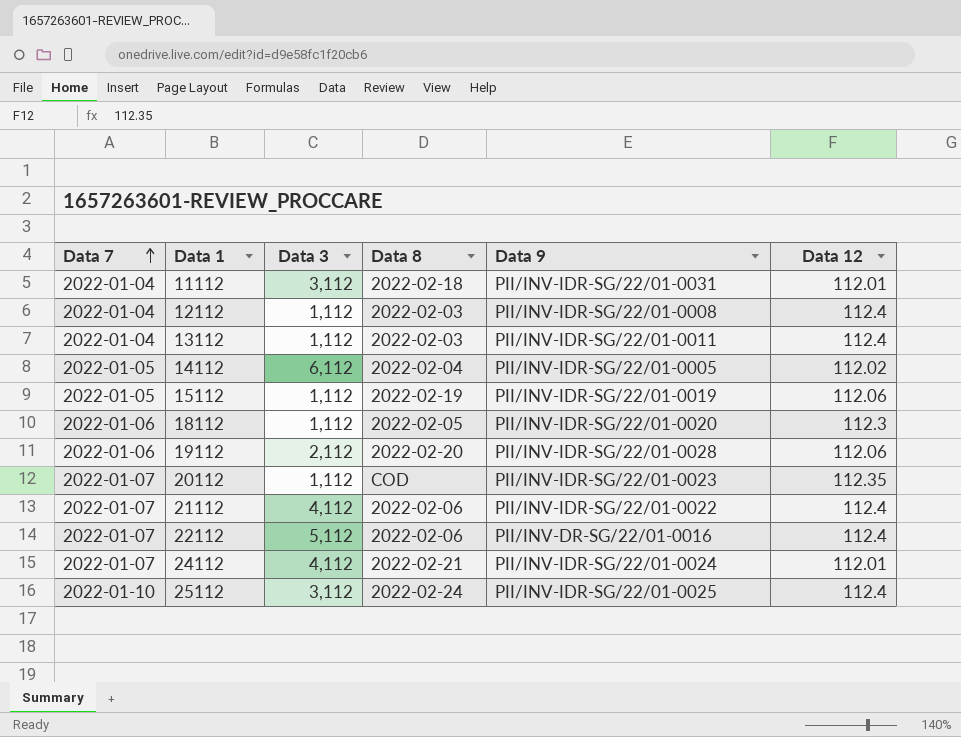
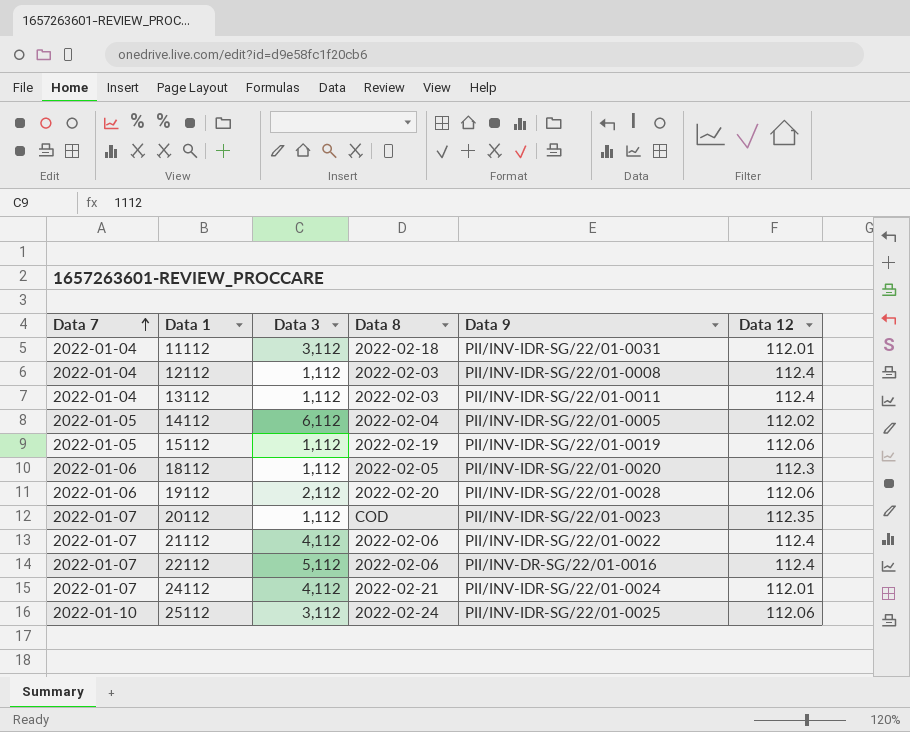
25112 | Data 12: 112.4 -> 112.06

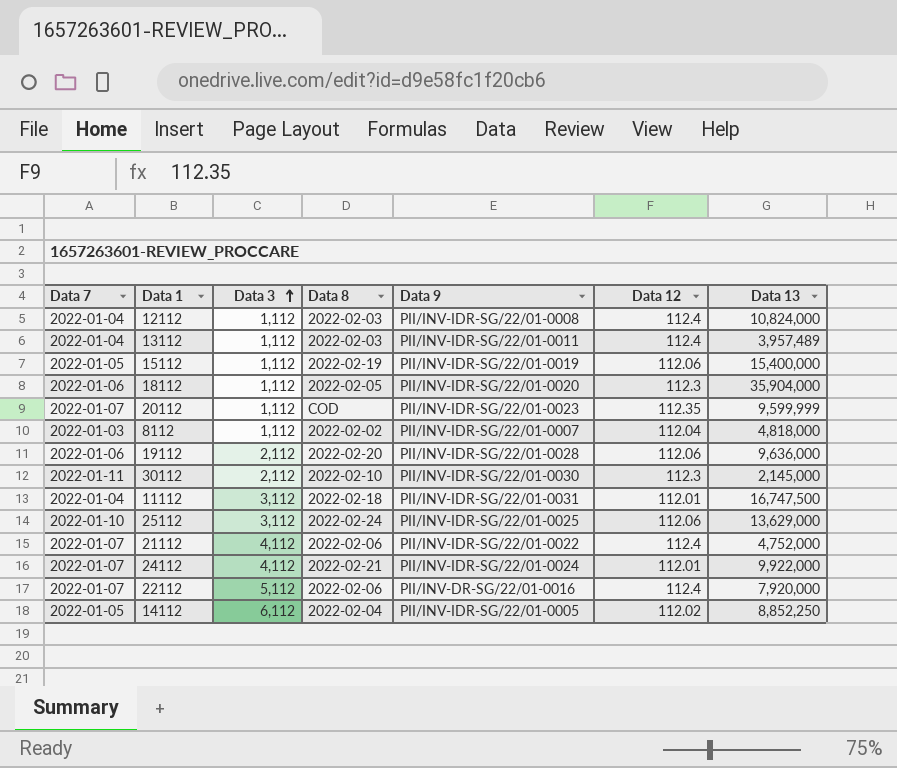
row order: Data 7 ascending -> Data 3 ascending
column Data 13 | position: none -> 7
row 8112: none -> 2022-01-03 | 1,112 | 2022-02-02 | PII/INV-IDR-SG/22/01-0007 | 112.04 | 4,818,000
row 30112: none -> 2022-01-11 | 2,112 | 2022-02-10 | PII/INV-IDR-SG/22/01-0030 | 112.3 | 2,145,000

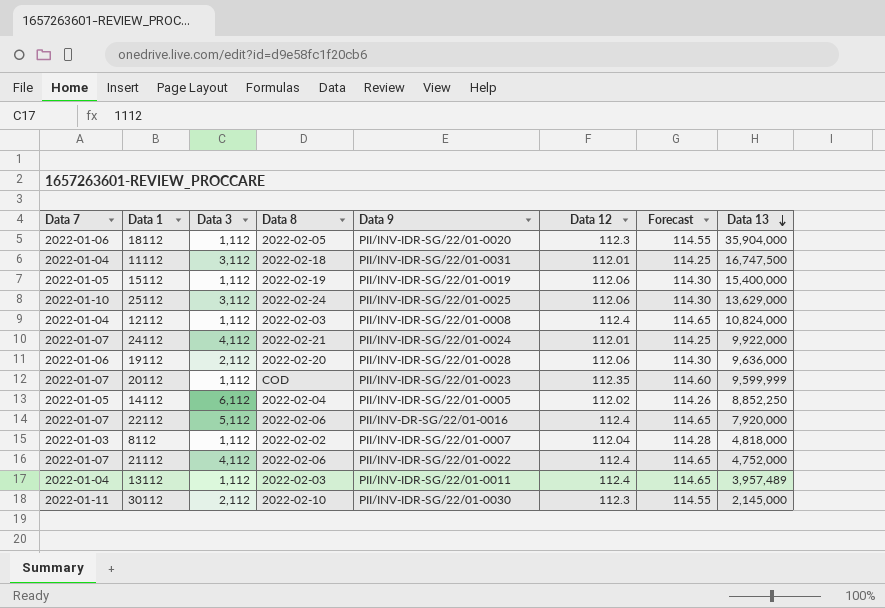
row order: Data 3 ascending -> Data 13 descending
column Forecast | formula: none -> [Data 12] * 1.02

